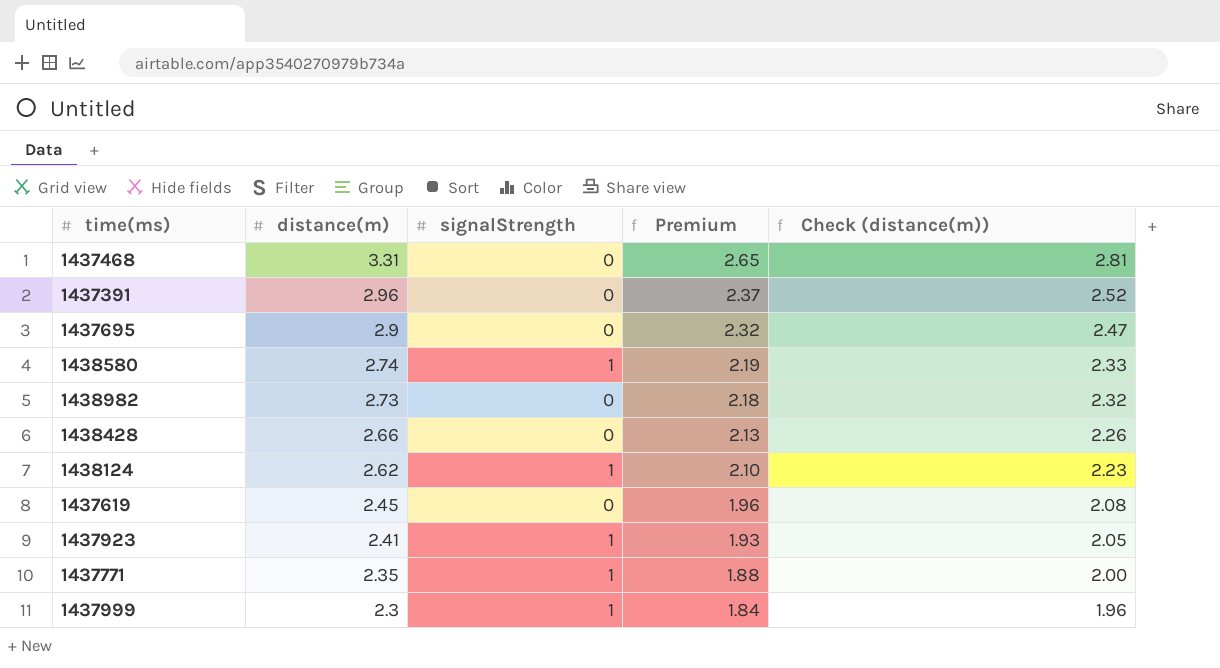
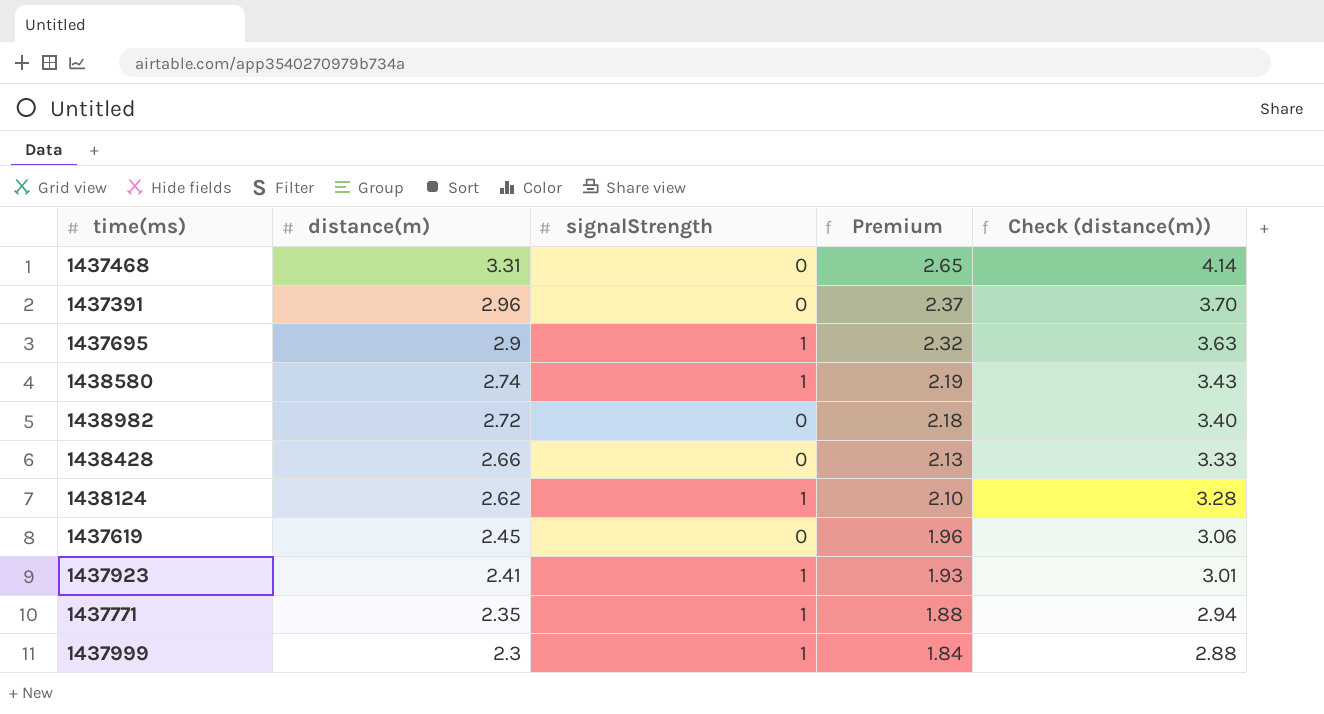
column Check (distance(m)) | formula: [distance(m)] * 0.85 -> [distance(m)] * 1.25
1437695 | signalStrength: 0 -> 1
1438982 | distance(m): 2.73 -> 2.72

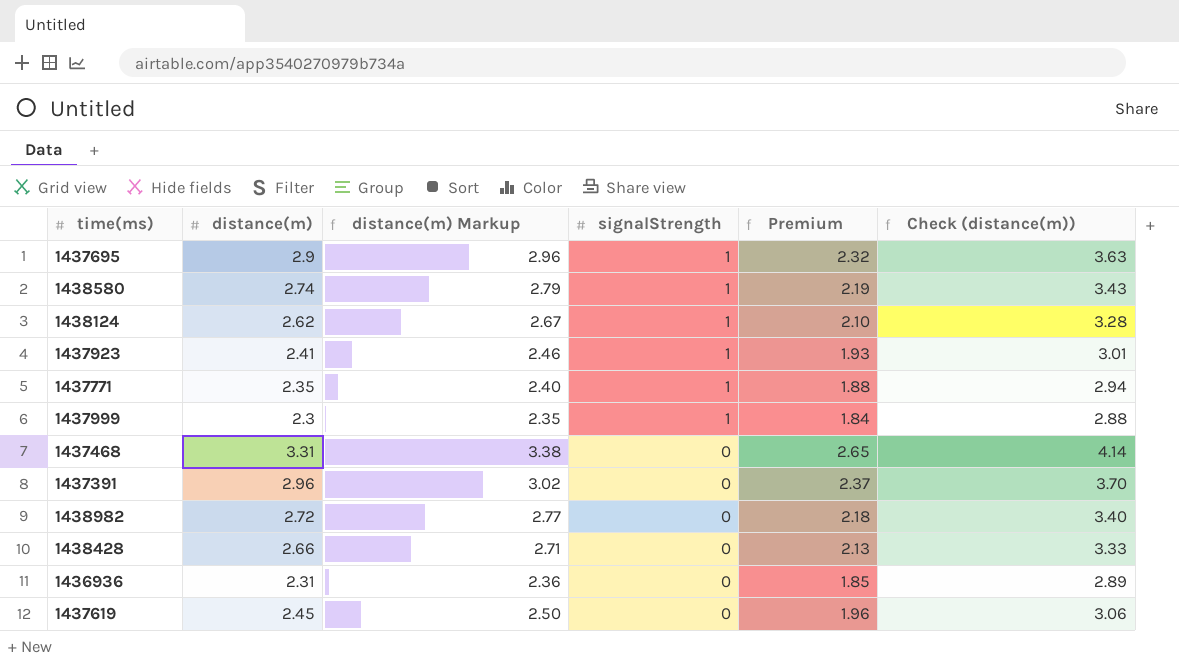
row order: distance(m) descending -> signalStrength descending
column distance(m) Markup | formula: none -> [distance(m)] * 1.02
row 1436936: none -> 2.31 | 2.36 | 0 | 1.85 | 2.89

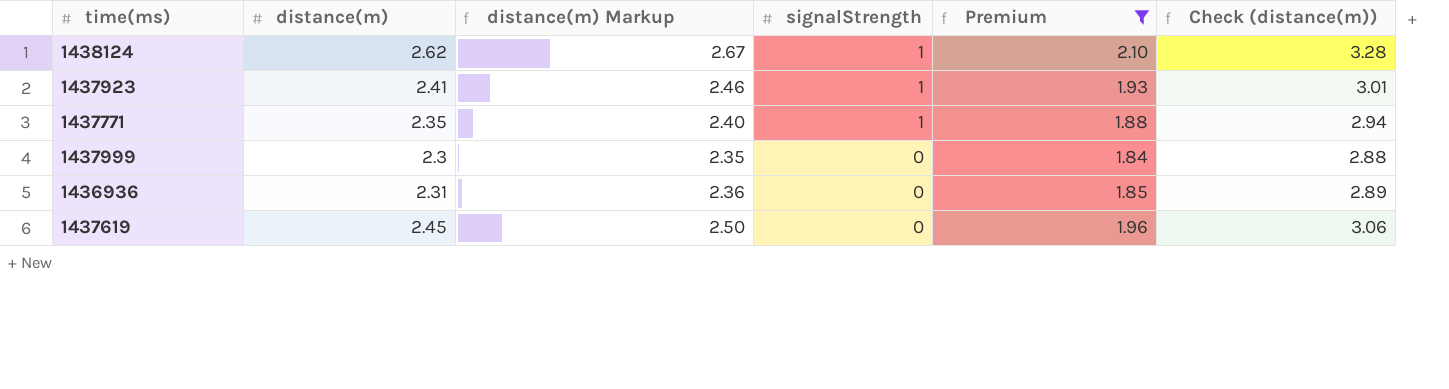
filter: none -> Premium <= 2.10
1437999 | signalStrength: 1 -> 0

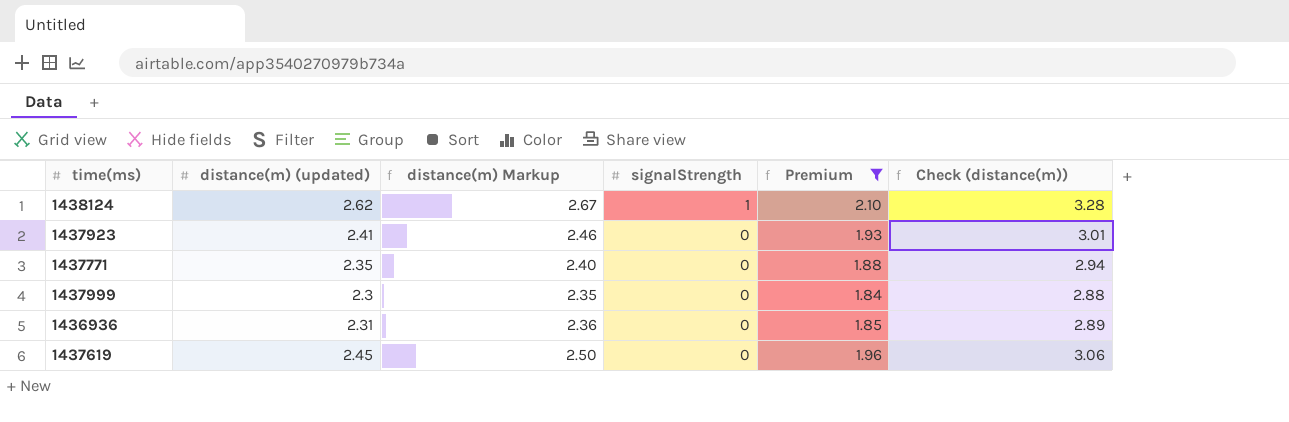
column name: distance(m) -> distance(m) (updated)
1437923 | signalStrength: 1 -> 0
1437771 | signalStrength: 1 -> 0

